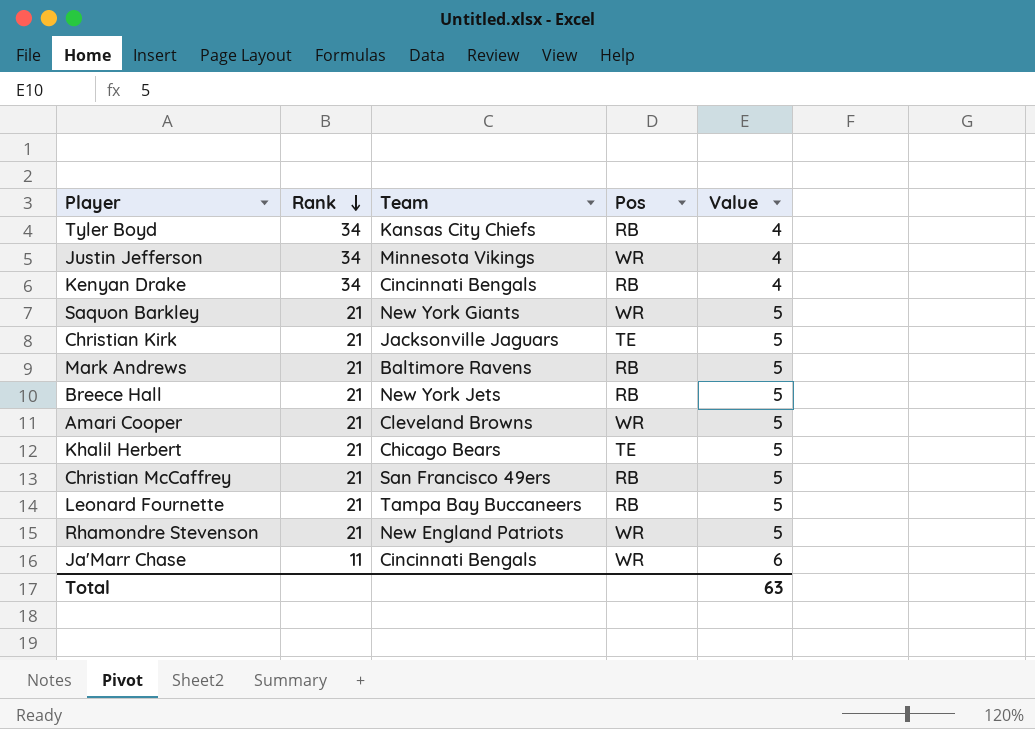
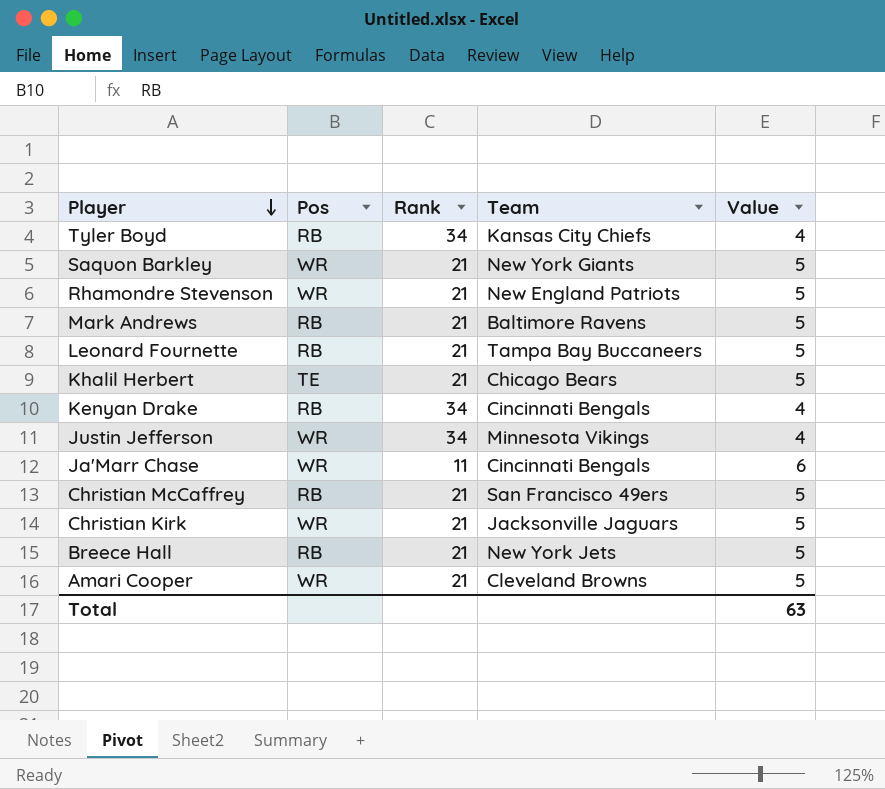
row order: Rank descending -> Player descending
column Pos | position: 4 -> 2
Christian Kirk | Pos: TE -> WR

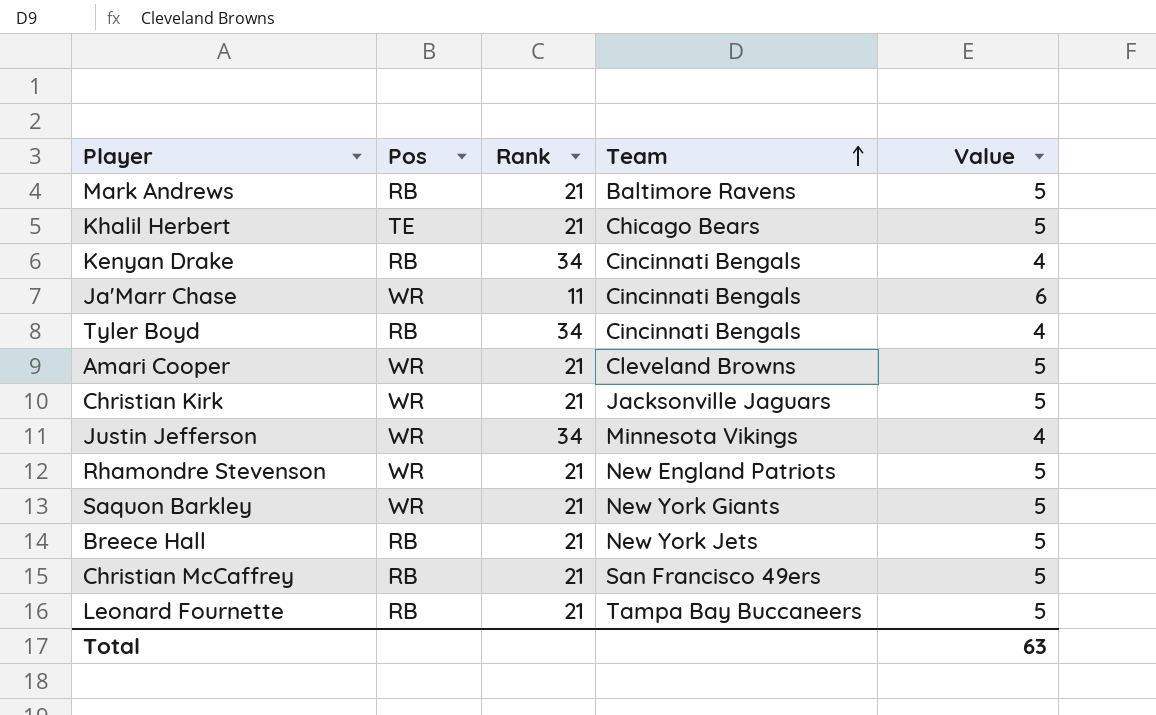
row order: Player descending -> Team ascending
Tyler Boyd | Team: Kansas City Chiefs -> Cincinnati Bengals

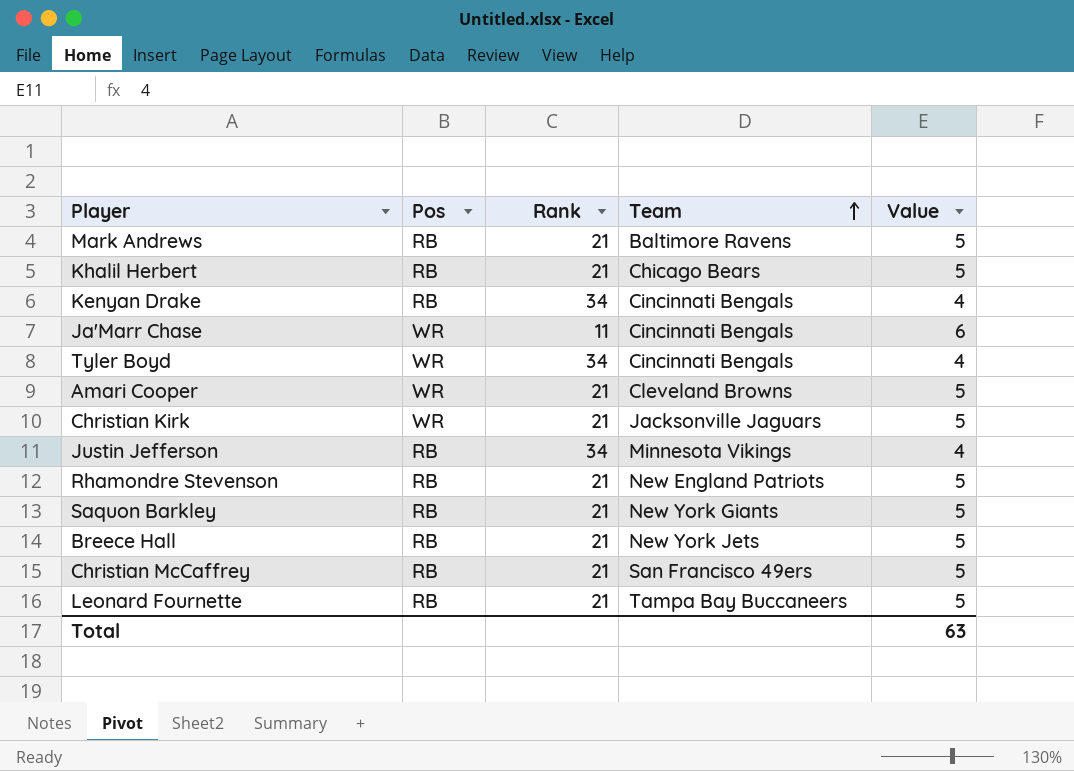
Khalil Herbert | Pos: TE -> RB
Tyler Boyd | Pos: RB -> WR
Justin Jefferson | Pos: WR -> RB
Rhamondre Stevenson | Pos: WR -> RB
Saquon Barkley | Pos: WR -> RB

